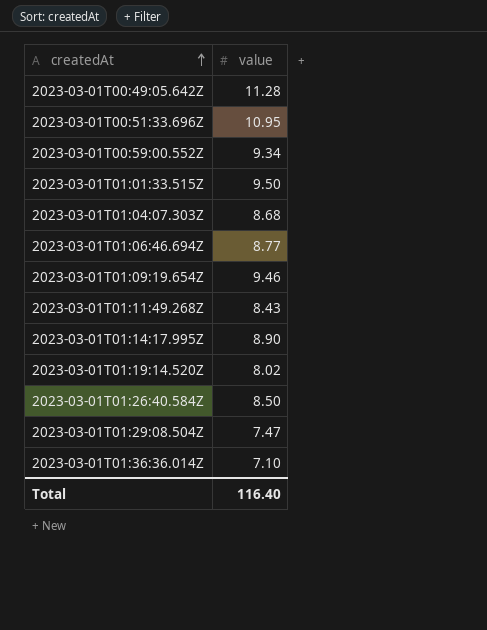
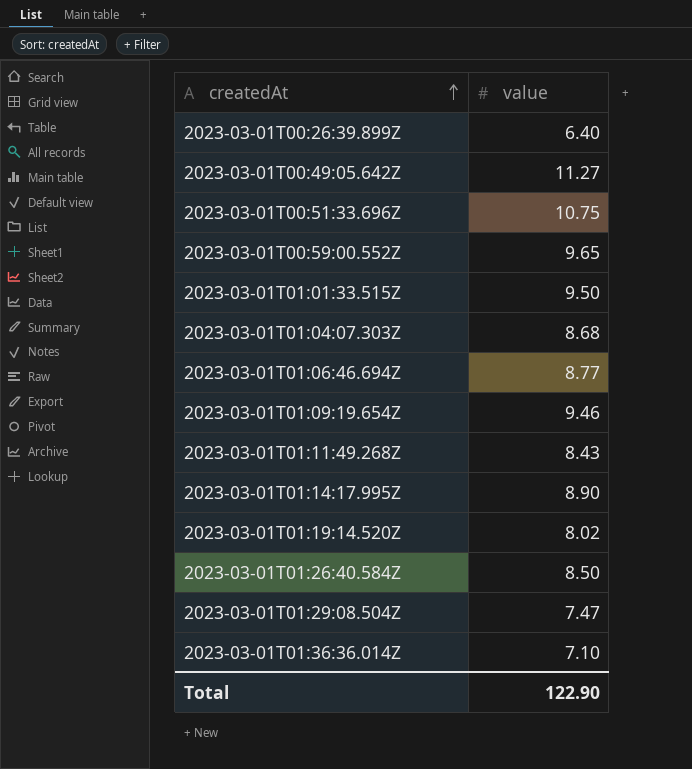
row 2023-03-01T00:26:39.899Z: none -> 6.40
2023-03-01T00:49:05.642Z | value: 11.28 -> 11.27
2023-03-01T00:51:33.696Z | value: 10.95 -> 10.75
2023-03-01T00:59:00.552Z | value: 9.34 -> 9.65
Total | value: 116.40 -> 122.90

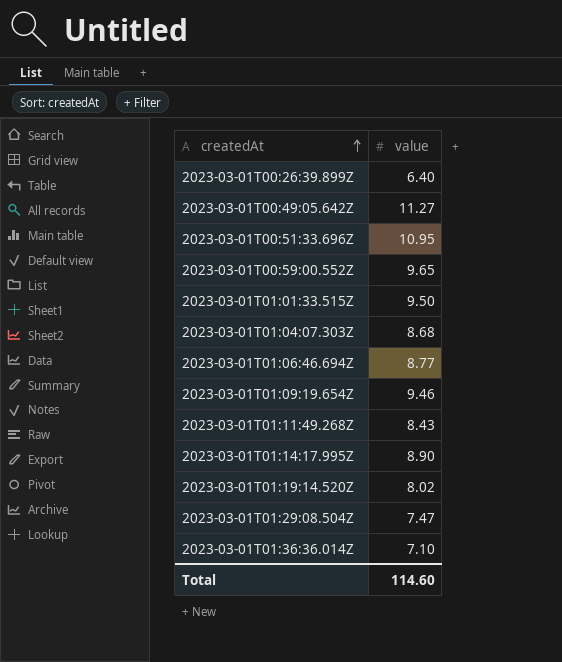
row 2023-03-01T01:26:40.584Z: 8.50 -> none
2023-03-01T00:51:33.696Z | value: 10.75 -> 10.95
Total | value: 122.90 -> 114.60

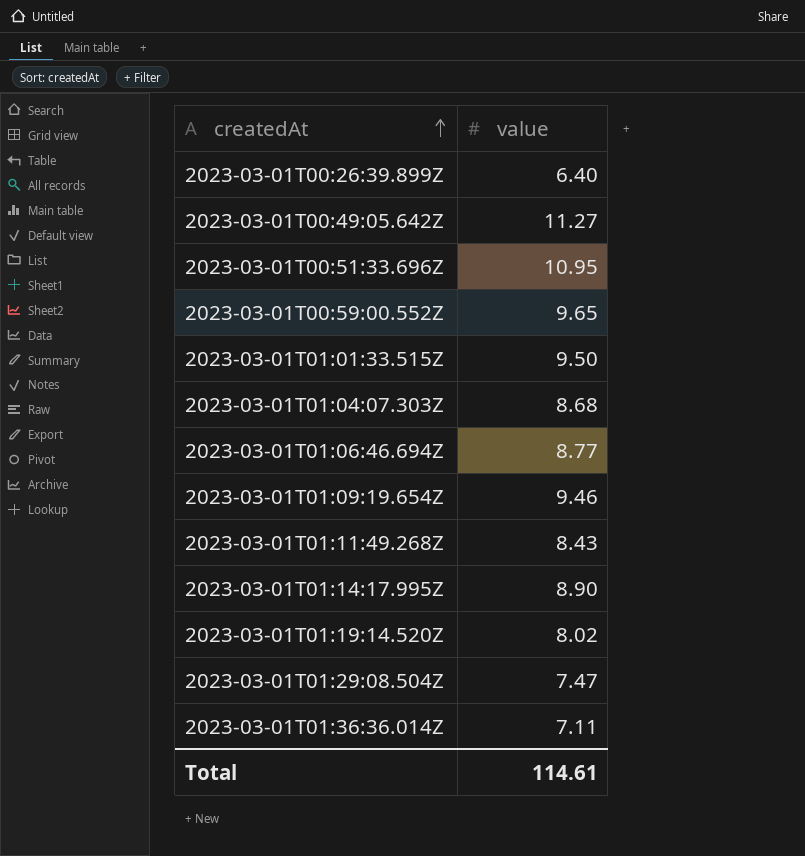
2023-03-01T01:36:36.014Z | value: 7.10 -> 7.11
Total | value: 114.60 -> 114.61

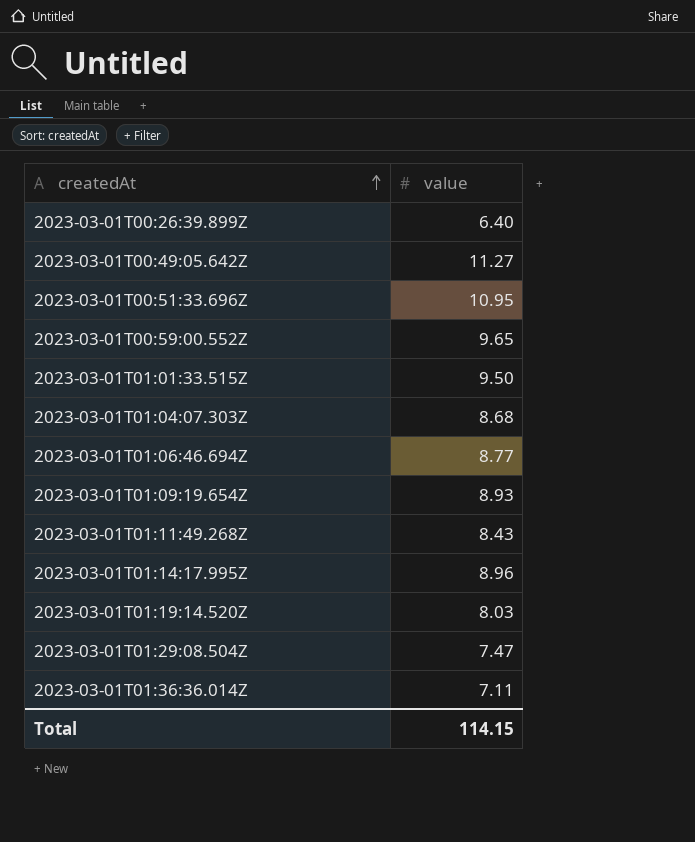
2023-03-01T01:09:19.654Z | value: 9.46 -> 8.93
2023-03-01T01:14:17.995Z | value: 8.90 -> 8.96
2023-03-01T01:19:14.520Z | value: 8.02 -> 8.03
Total | value: 114.61 -> 114.15

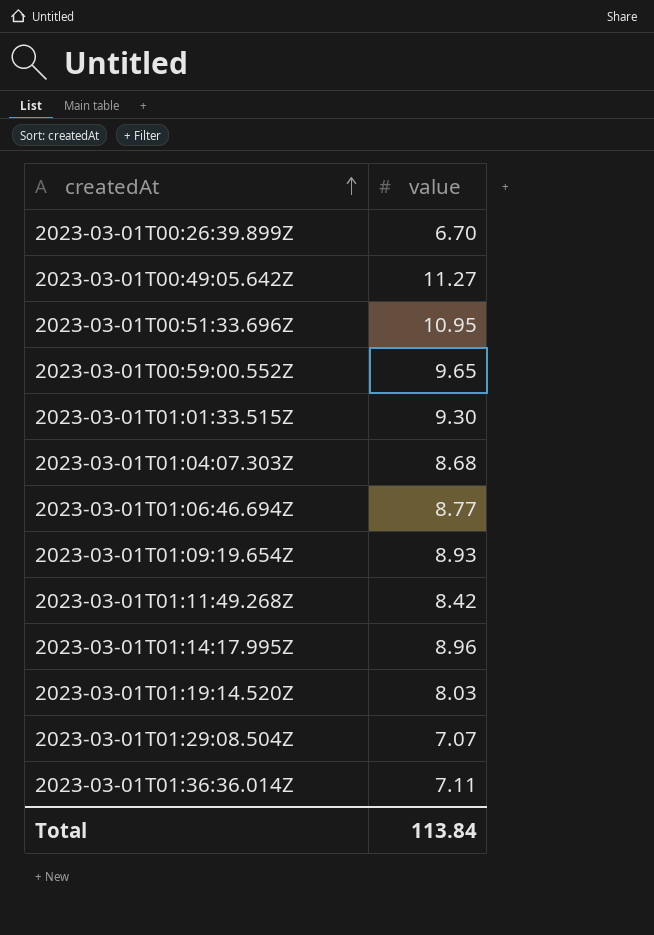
2023-03-01T00:26:39.899Z | value: 6.40 -> 6.70
2023-03-01T01:01:33.515Z | value: 9.50 -> 9.30
2023-03-01T01:11:49.268Z | value: 8.43 -> 8.42
2023-03-01T01:29:08.504Z | value: 7.47 -> 7.07
Total | value: 114.15 -> 113.84

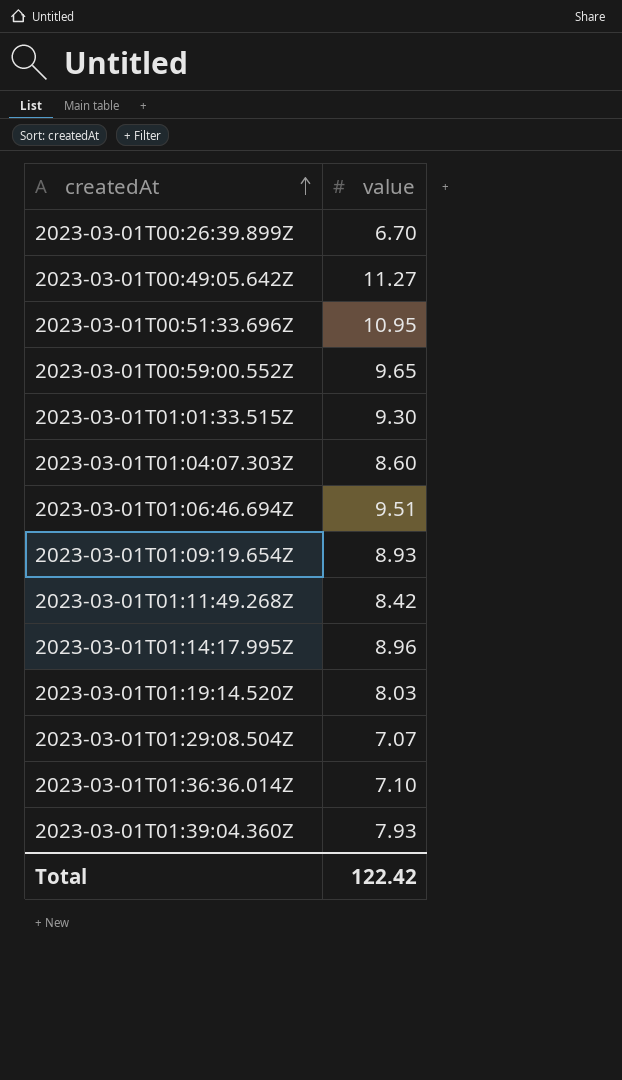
2023-03-01T01:04:07.303Z | value: 8.68 -> 8.60
2023-03-01T01:06:46.694Z | value: 8.77 -> 9.51
2023-03-01T01:36:36.014Z | value: 7.11 -> 7.10
row 2023-03-01T01:39:04.360Z: none -> 7.93
Total | value: 113.84 -> 122.42

